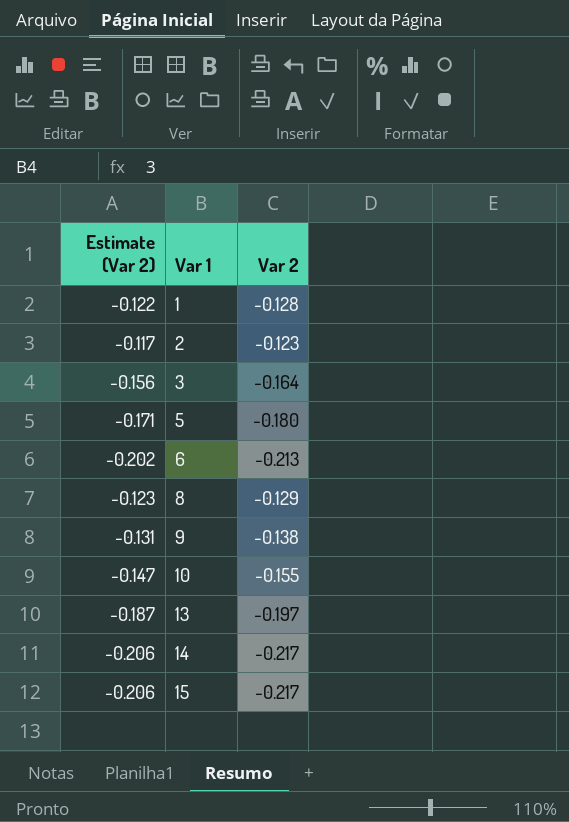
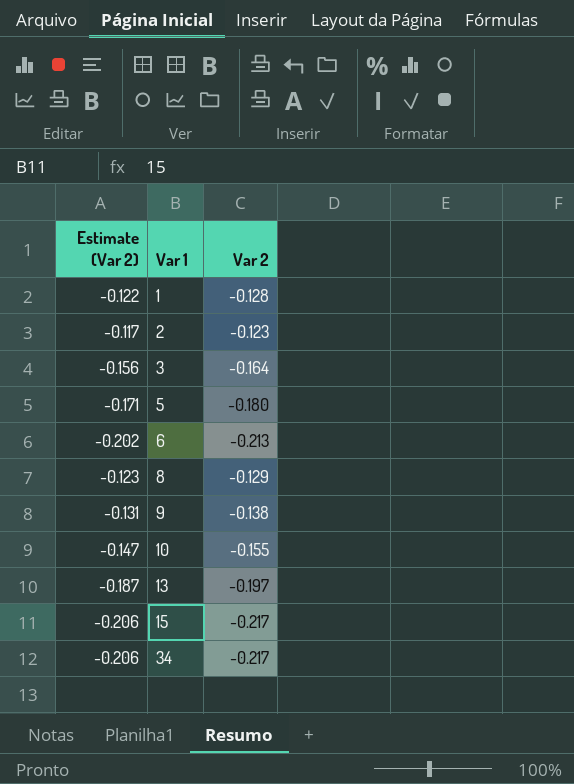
row 14: -0.206 | -0.217 -> none
row 34: none -> -0.206 | -0.217

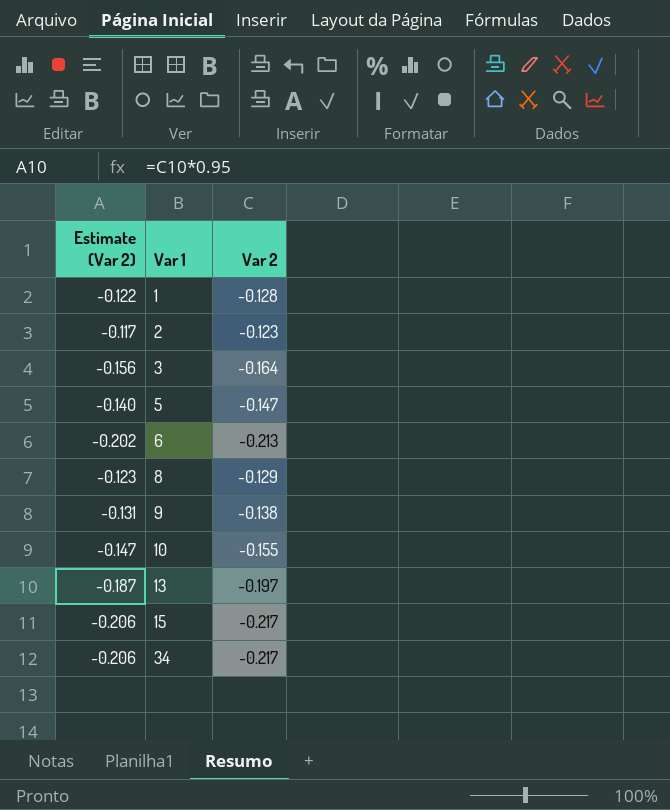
5 | Estimate (Var 2): -0.171 -> -0.140
5 | Var 2: -0.180 -> -0.147

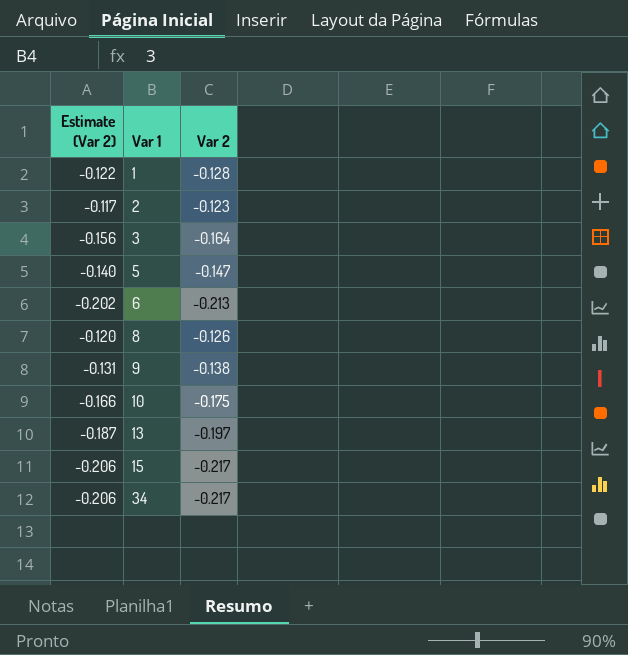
8 | Estimate (Var 2): -0.123 -> -0.120
8 | Var 2: -0.129 -> -0.126
10 | Estimate (Var 2): -0.147 -> -0.166
10 | Var 2: -0.155 -> -0.175

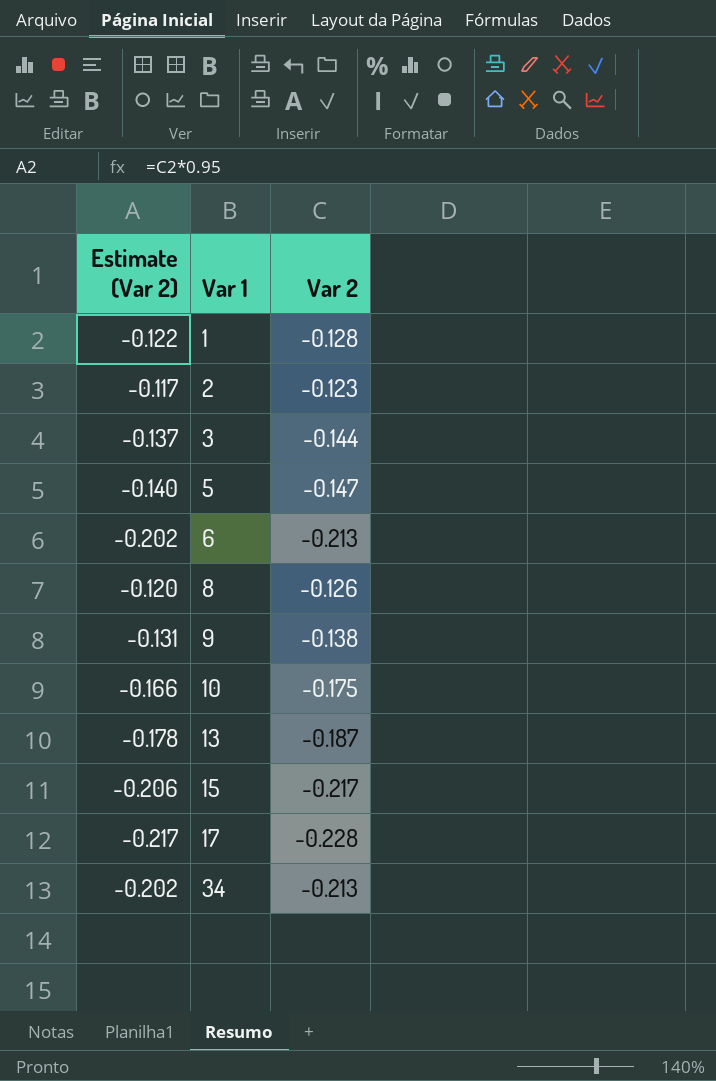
3 | Estimate (Var 2): -0.156 -> -0.137
3 | Var 2: -0.164 -> -0.144
13 | Estimate (Var 2): -0.187 -> -0.178
13 | Var 2: -0.197 -> -0.187
row 17: none -> -0.217 | -0.228
34 | Estimate (Var 2): -0.206 -> -0.202
34 | Var 2: -0.217 -> -0.213

